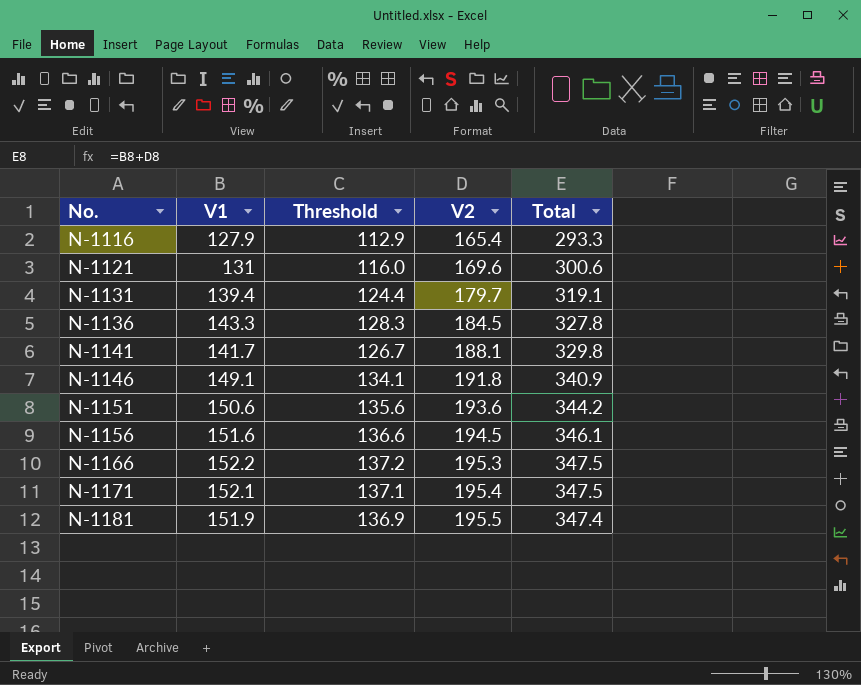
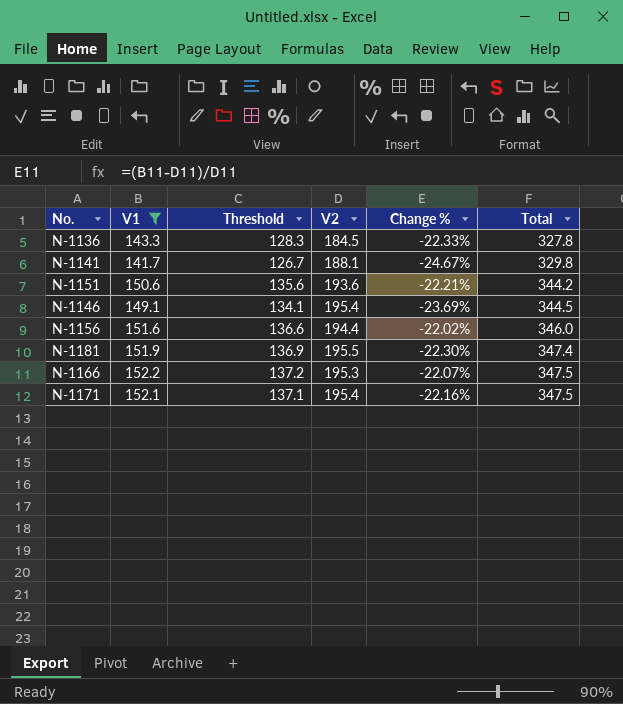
filter: none -> V1 >= 141.7
row order: No. ascending -> Total ascending
column Change % | formula: none -> ([V1] - [V2]) / [V2]
N-1146 | V2: 191.8 -> 195.4
N-1146 | Total: 340.9 -> 344.5
N-1156 | V2: 194.5 -> 194.4
N-1156 | Total: 346.1 -> 346.0

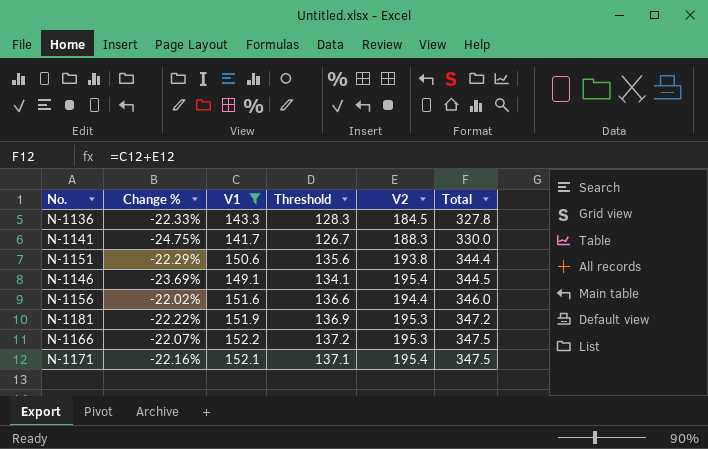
column Change % | position: 5 -> 2
N-1141 | Change %: -24.67% -> -24.75%
N-1141 | V2: 188.1 -> 188.3
N-1141 | Total: 329.8 -> 330.0
N-1151 | Change %: -22.21% -> -22.29%
N-1151 | V2: 193.6 -> 193.8
N-1151 | Total: 344.2 -> 344.4
N-1181 | Change %: -22.30% -> -22.22%
N-1181 | V2: 195.5 -> 195.3
N-1181 | Total: 347.4 -> 347.2

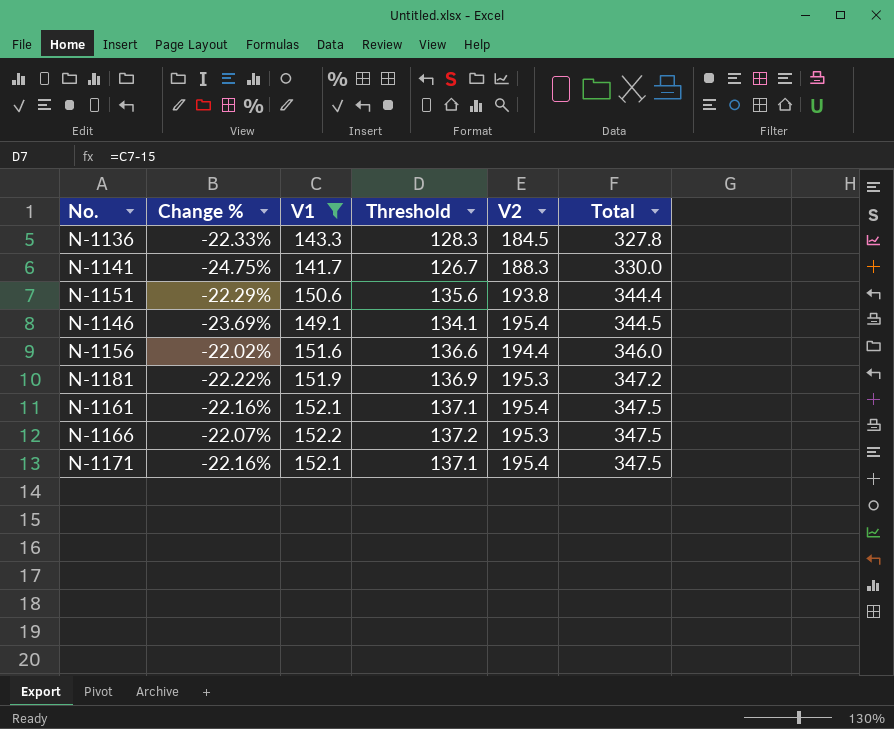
row N-1161: none -> -22.16% | 152.1 | 137.1 | 195.4 | 347.5

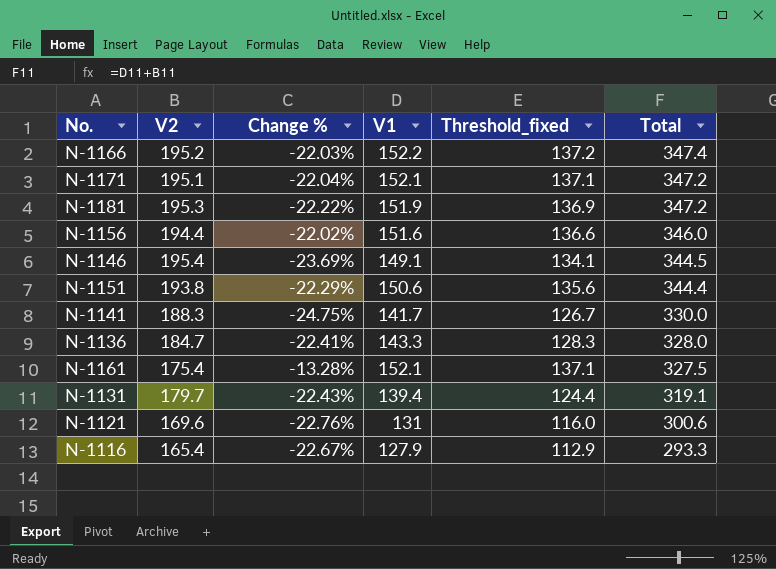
filter: V1 >= 141.7 -> none
row order: Total ascending -> Total descending
column V2 | position: 5 -> 2
column name: Threshold -> Threshold_fixed
N-1166 | V2: 195.3 -> 195.2
N-1166 | Change %: -22.07% -> -22.03%
N-1166 | Total: 347.5 -> 347.4
N-1171 | V2: 195.4 -> 195.1
N-1171 | Change %: -22.16% -> -22.04%
N-1171 | Total: 347.5 -> 347.2
N-1136 | V2: 184.5 -> 184.7
N-1136 | Change %: -22.33% -> -22.41%
N-1136 | Total: 327.8 -> 328.0
N-1161 | V2: 195.4 -> 175.4
N-1161 | Change %: -22.16% -> -13.28%
N-1161 | Total: 347.5 -> 327.5

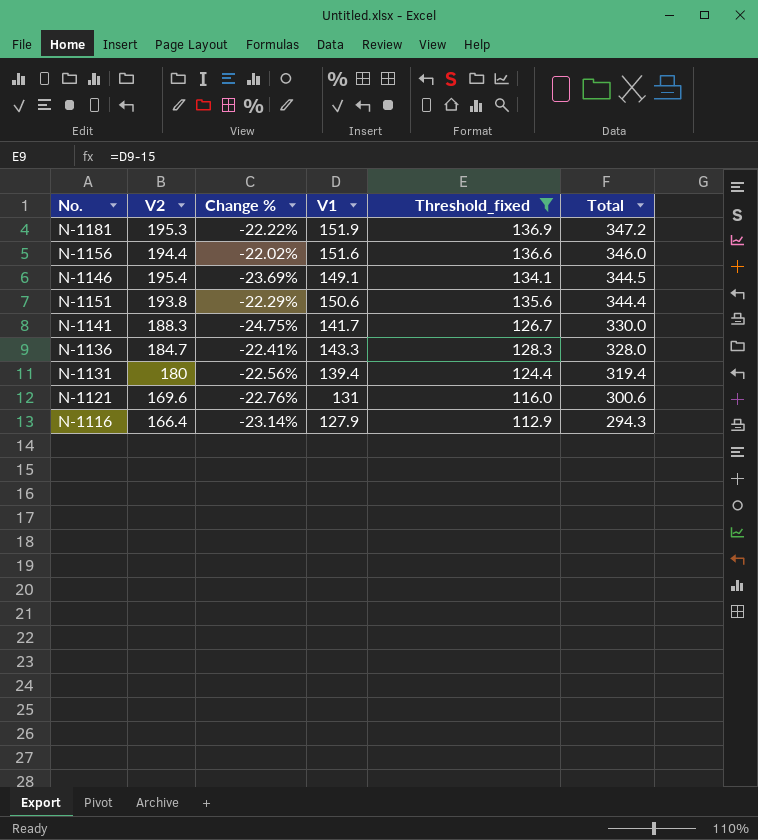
filter: none -> Threshold_fixed <= 136.9
N-1131 | V2: 179.7 -> 180
N-1131 | Change %: -22.43% -> -22.56%
N-1131 | Total: 319.1 -> 319.4
N-1116 | V2: 165.4 -> 166.4
N-1116 | Change %: -22.67% -> -23.14%
N-1116 | Total: 293.3 -> 294.3

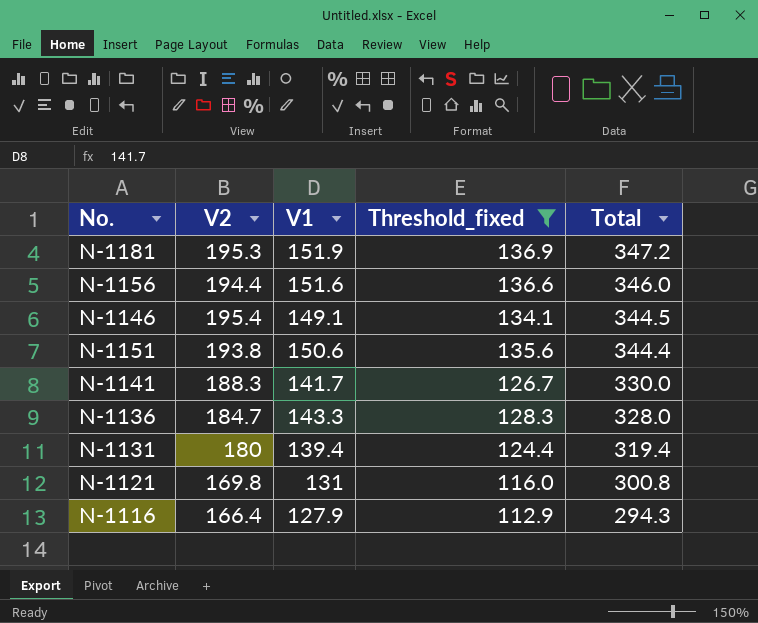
column Change % | formula: ([V1] - [V2]) / [V2] -> none
N-1121 | V2: 169.6 -> 169.8
N-1121 | Total: 300.6 -> 300.8

